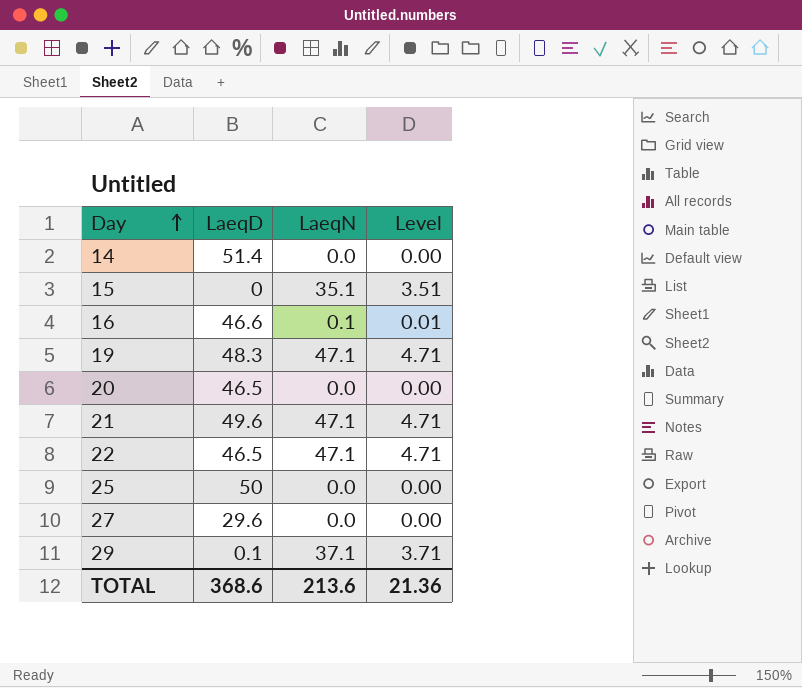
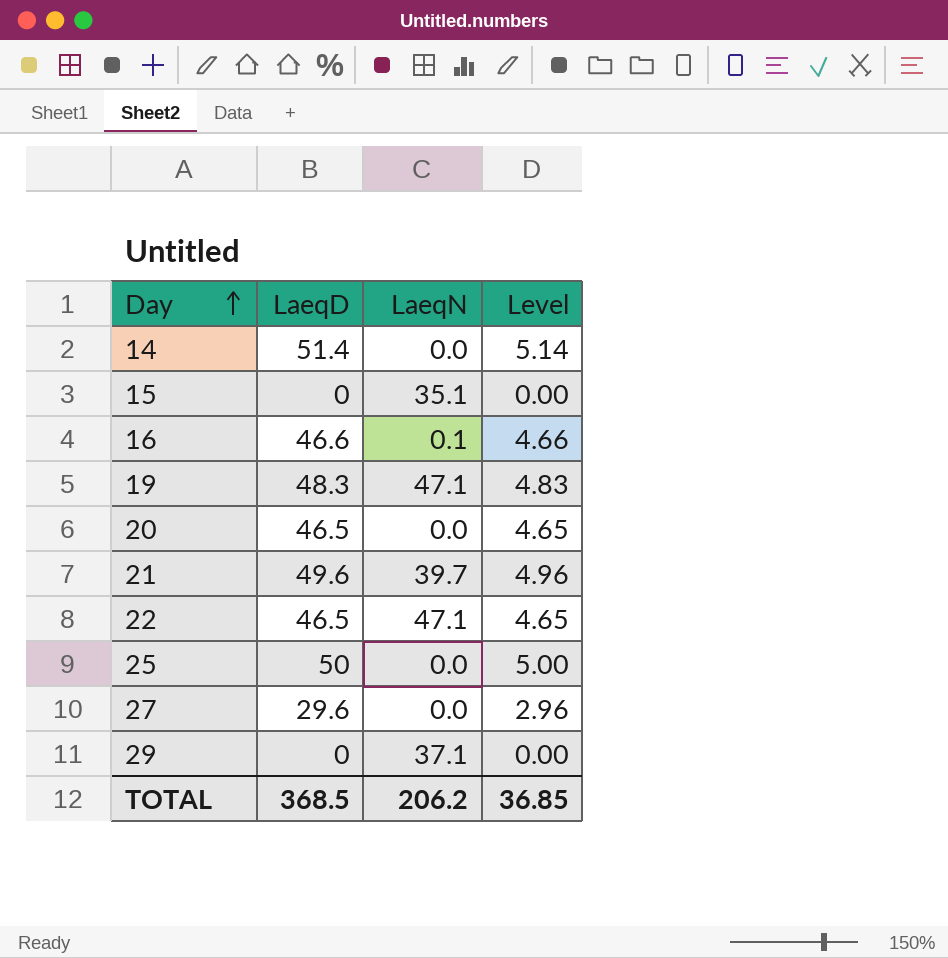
column Level | formula: [LaeqN] * 0.1 -> [LaeqD] * 0.1
21 | LaeqN: 47.1 -> 39.7
29 | LaeqD: 0.1 -> 0
TOTAL | LaeqD: 368.6 -> 368.5
TOTAL | LaeqN: 213.6 -> 206.2
TOTAL | Level: 21.36 -> 36.85

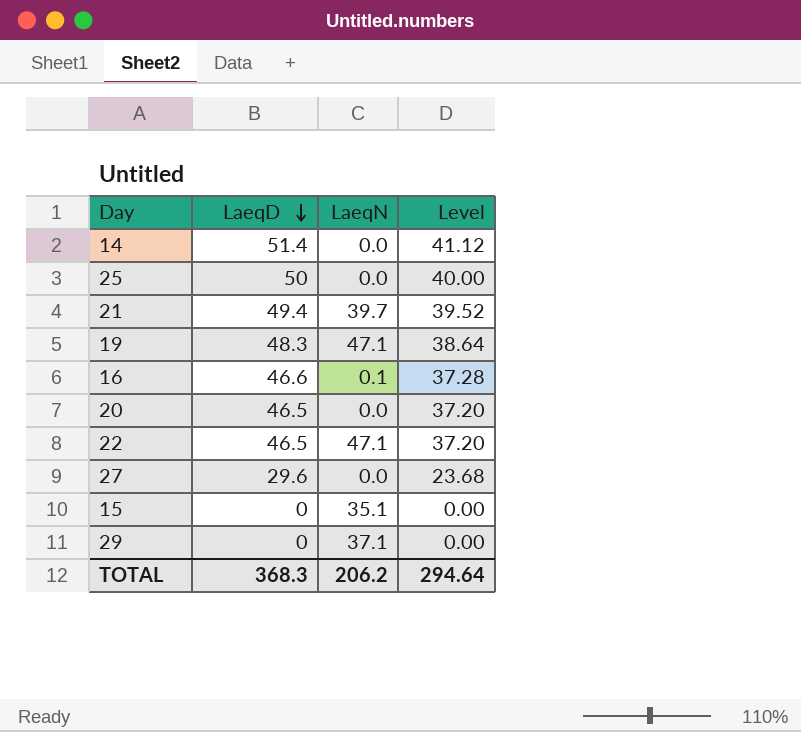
row order: Day ascending -> LaeqD descending
column Level | formula: [LaeqD] * 0.1 -> [LaeqD] * 0.8
21 | LaeqD: 49.6 -> 49.4
TOTAL | LaeqD: 368.5 -> 368.3
TOTAL | Level: 36.85 -> 294.64

